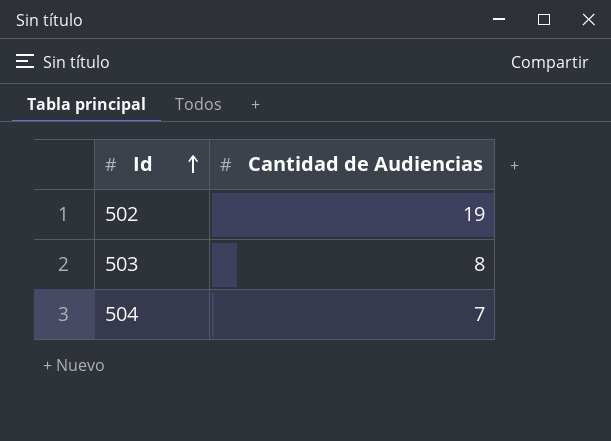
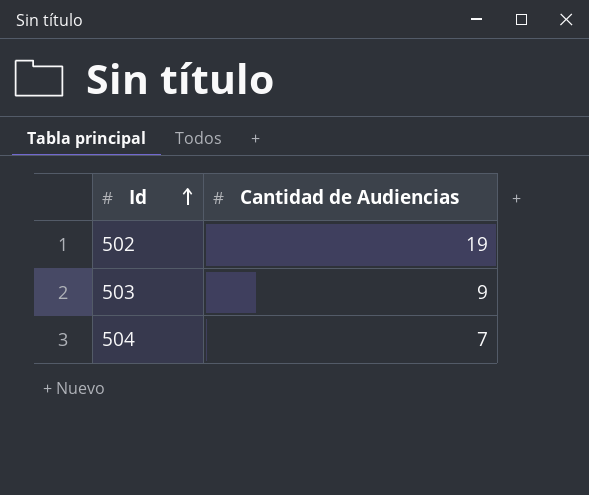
503 | Cantidad de Audiencias: 8 -> 9

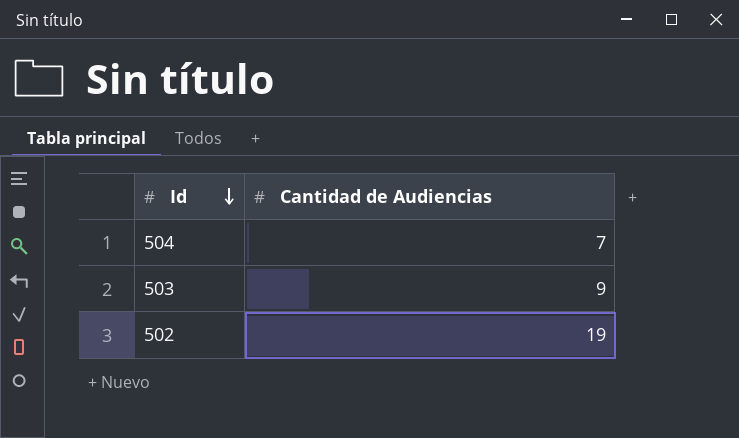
row order: Id ascending -> Id descending

